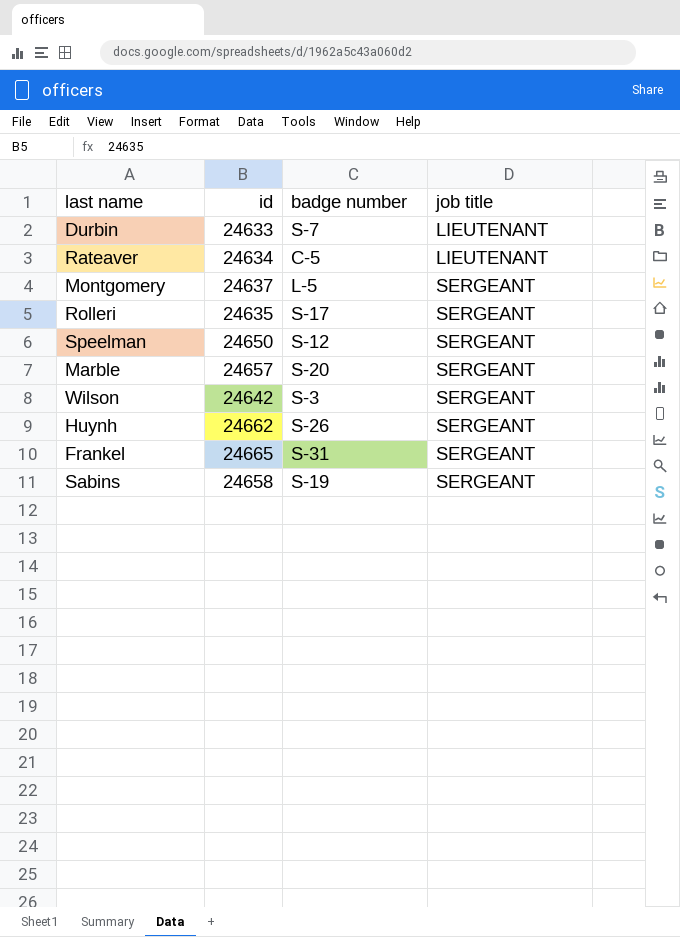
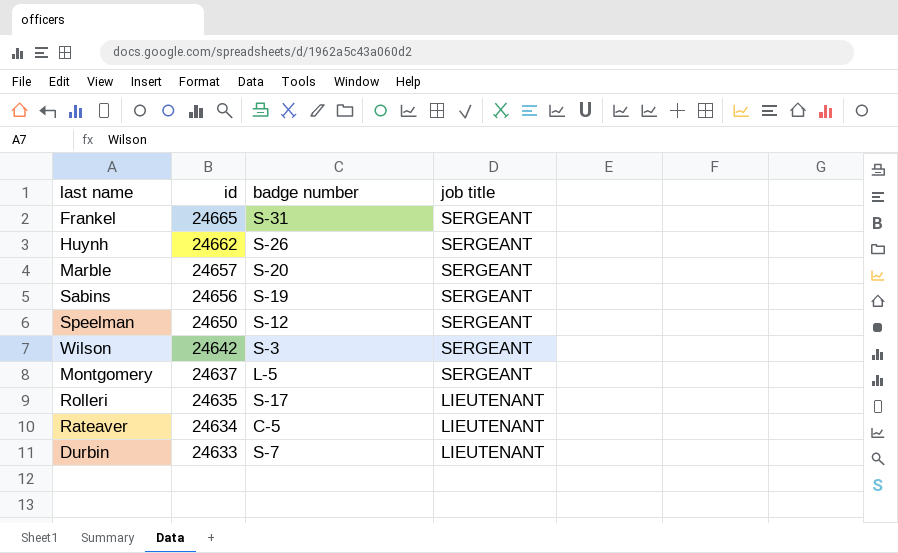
row order: job title ascending -> id descending
Sabins | id: 24658 -> 24656
Rolleri | job title: SERGEANT -> LIEUTENANT

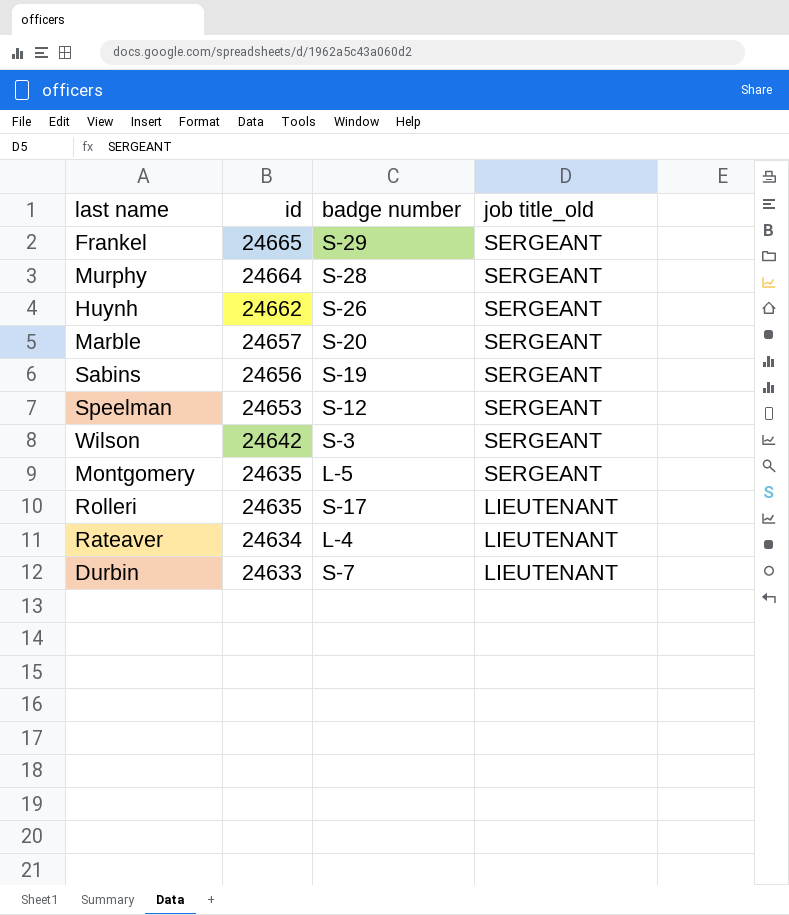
column name: job title -> job title_old
Frankel | badge number: S-31 -> S-29
row Murphy: none -> 24664 | S-28 | SERGEANT
Speelman | id: 24650 -> 24653
Montgomery | id: 24637 -> 24635
Rateaver | badge number: C-5 -> L-4

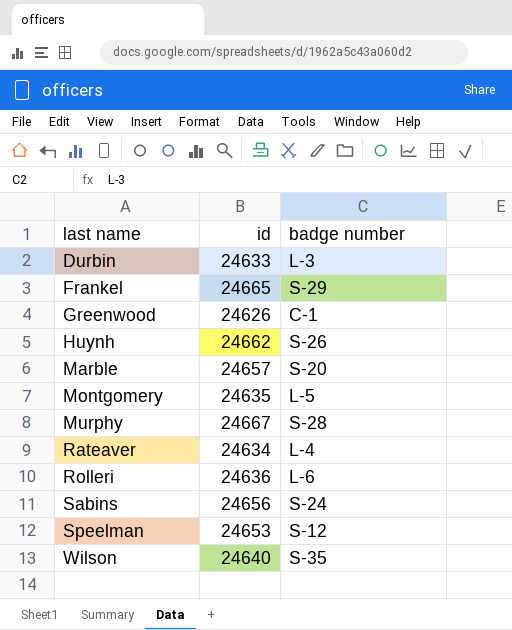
row order: id descending -> last name ascending
column job title_old | position: 4 -> none
Durbin | badge number: S-7 -> L-3
row Greenwood: none -> 24626 | C-1
Murphy | id: 24664 -> 24667
Rolleri | id: 24635 -> 24636
Rolleri | badge number: S-17 -> L-6
Sabins | badge number: S-19 -> S-24
Wilson | id: 24642 -> 24640
Wilson | badge number: S-3 -> S-35

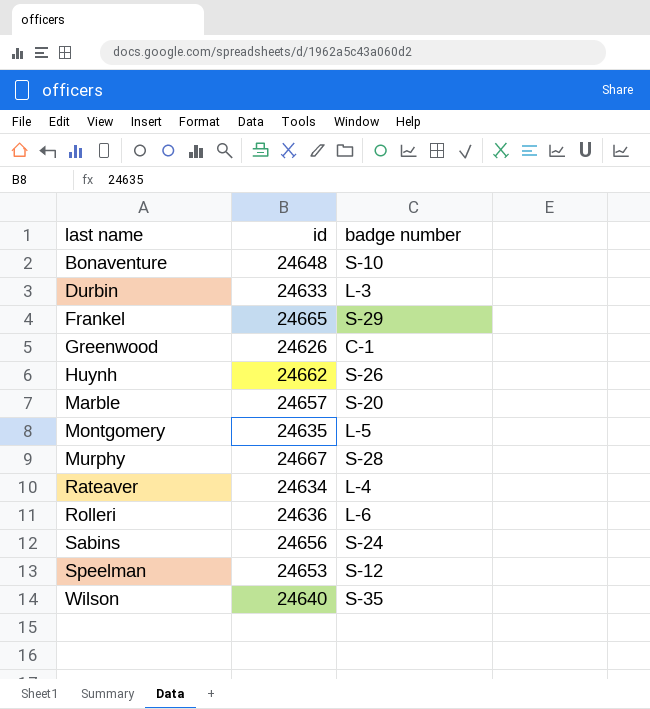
row Bonaventure: none -> 24648 | S-10

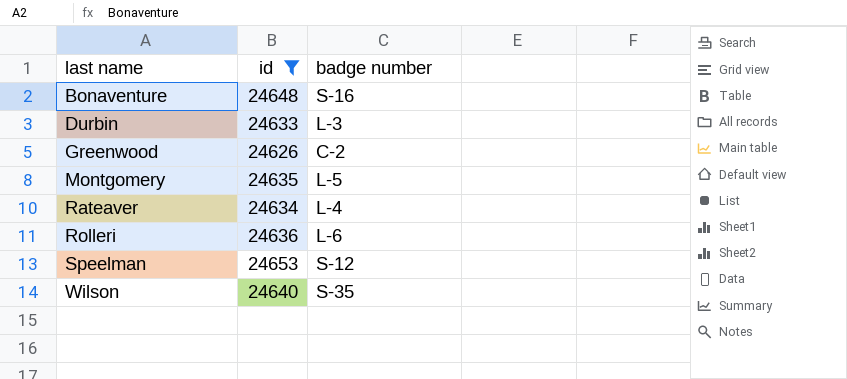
filter: none -> id <= 24653
Bonaventure | badge number: S-10 -> S-16
Greenwood | badge number: C-1 -> C-2

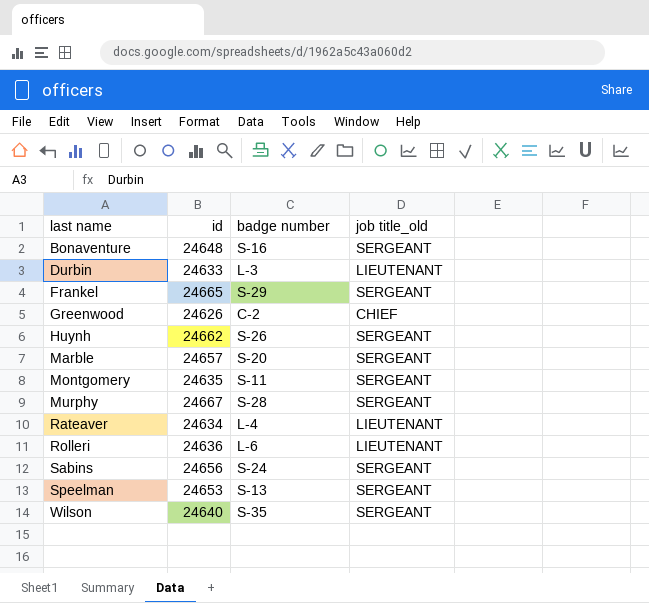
filter: id <= 24653 -> none
column job title_old | position: none -> 4
Montgomery | badge number: L-5 -> S-11
Speelman | badge number: S-12 -> S-13

